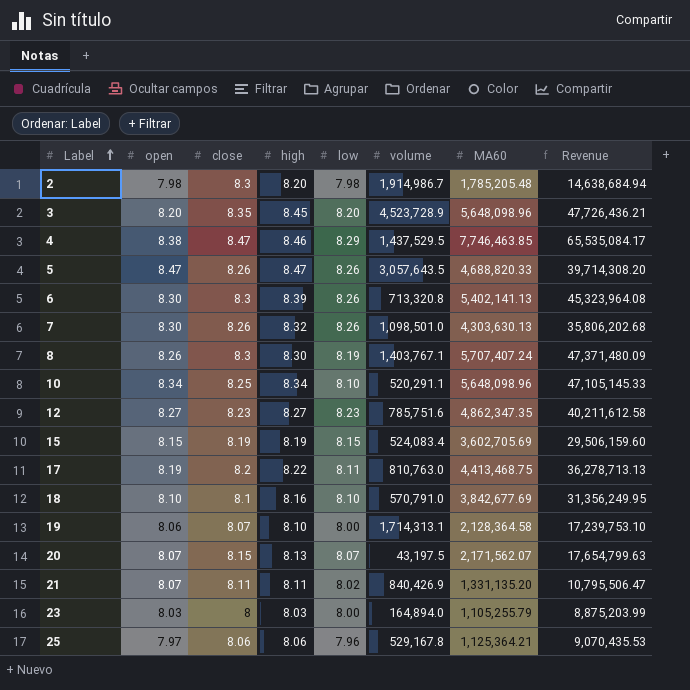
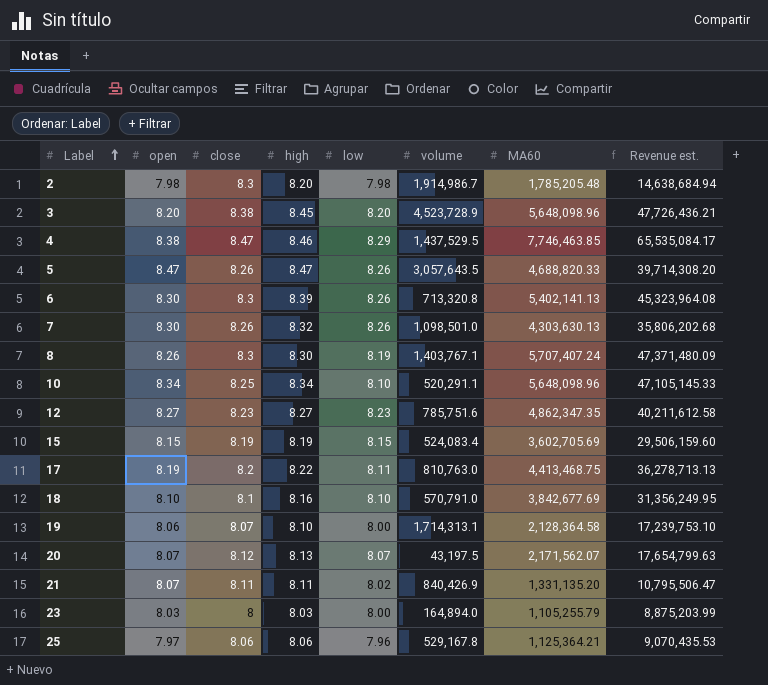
column name: Revenue -> Revenue est.
3 | close: 8.35 -> 8.38
20 | close: 8.15 -> 8.12

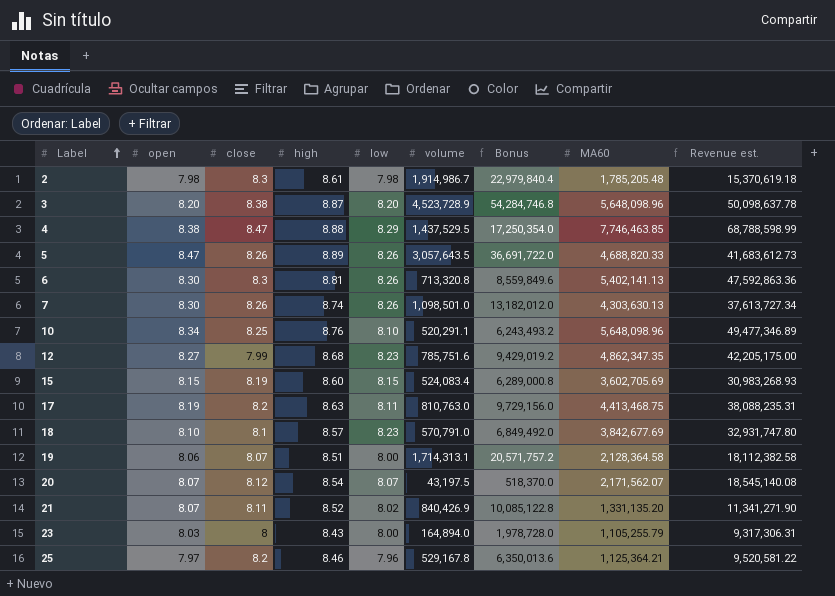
column Bonus | formula: none -> [volume] * 12
row 8: 8.26 | 8.3 | 8.30 | 8.19 | 1,403,767.1 | 5,707,407.24 | 47,371,480.09 -> none
2 | high: 8.20 -> 8.61
2 | Revenue est.: 14,638,684.94 -> 15,370,619.18
3 | high: 8.45 -> 8.87
3 | Revenue est.: 47,726,436.21 -> 50,098,637.78
4 | high: 8.46 -> 8.88
4 | Revenue est.: 65,535,084.17 -> 68,788,598.99
5 | high: 8.47 -> 8.89
5 | Revenue est.: 39,714,308.20 -> 41,683,612.73
6 | high: 8.39 -> 8.81
6 | Revenue est.: 45,323,964.08 -> 47,592,863.36
7 | high: 8.32 -> 8.74
7 | Revenue est.: 35,806,202.68 -> 37,613,727.34
10 | high: 8.34 -> 8.76
10 | Revenue est.: 47,105,145.33 -> 49,477,346.89
12 | close: 8.23 -> 7.99
12 | high: 8.27 -> 8.68
12 | Revenue est.: 40,211,612.58 -> 42,205,175.00
15 | high: 8.19 -> 8.60
15 | Revenue est.: 29,506,159.60 -> 30,983,268.93
17 | high: 8.22 -> 8.63
17 | Revenue est.: 36,278,713.13 -> 38,088,235.31
18 | high: 8.16 -> 8.57
18 | low: 8.10 -> 8.23
18 | Revenue est.: 31,356,249.95 -> 32,931,747.80
19 | high: 8.10 -> 8.51
19 | Revenue est.: 17,239,753.10 -> 18,112,382.58
20 | high: 8.13 -> 8.54
20 | Revenue est.: 17,654,799.63 -> 18,545,140.08
21 | high: 8.11 -> 8.52
21 | Revenue est.: 10,795,506.47 -> 11,341,271.90
23 | high: 8.03 -> 8.43
23 | Revenue est.: 8,875,203.99 -> 9,317,306.31
25 | close: 8.06 -> 8.2
25 | high: 8.06 -> 8.46
25 | Revenue est.: 9,070,435.53 -> 9,520,581.22

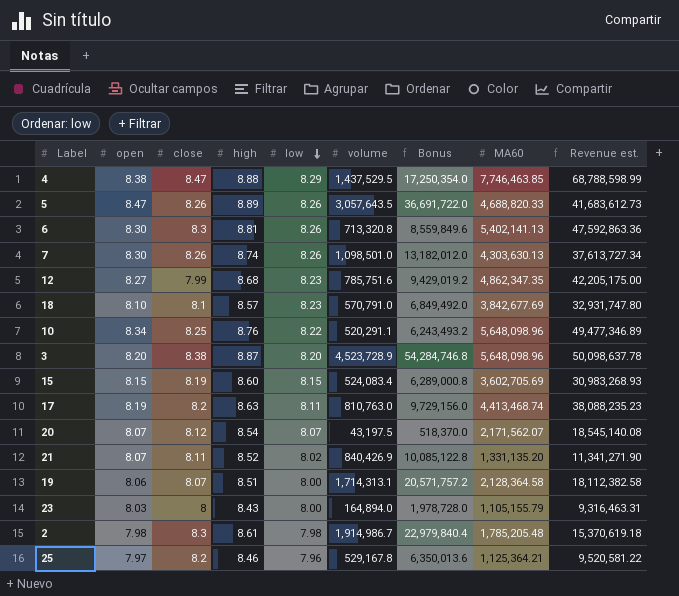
row order: Label ascending -> low descending
10 | low: 8.10 -> 8.22
17 | MA60: 4,413,468.75 -> 4,413,468.74
17 | Revenue est.: 38,088,235.31 -> 38,088,235.23
23 | MA60: 1,105,255.79 -> 1,105,155.79
23 | Revenue est.: 9,317,306.31 -> 9,316,463.31

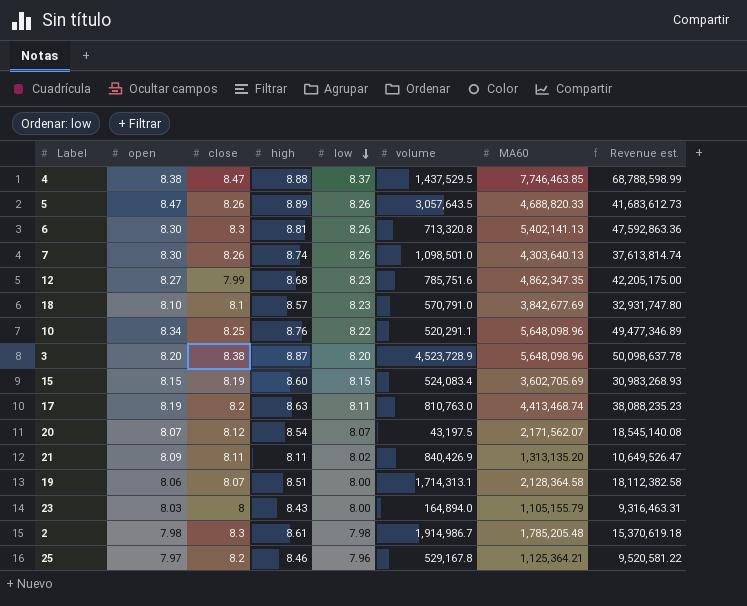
column Bonus | formula: [volume] * 12 -> none
4 | low: 8.29 -> 8.37
7 | MA60: 4,303,630.13 -> 4,303,640.13
7 | Revenue est.: 37,613,727.34 -> 37,613,814.74
21 | open: 8.07 -> 8.09
21 | high: 8.52 -> 8.11
21 | MA60: 1,331,135.20 -> 1,313,135.20
21 | Revenue est.: 11,341,271.90 -> 10,649,526.47

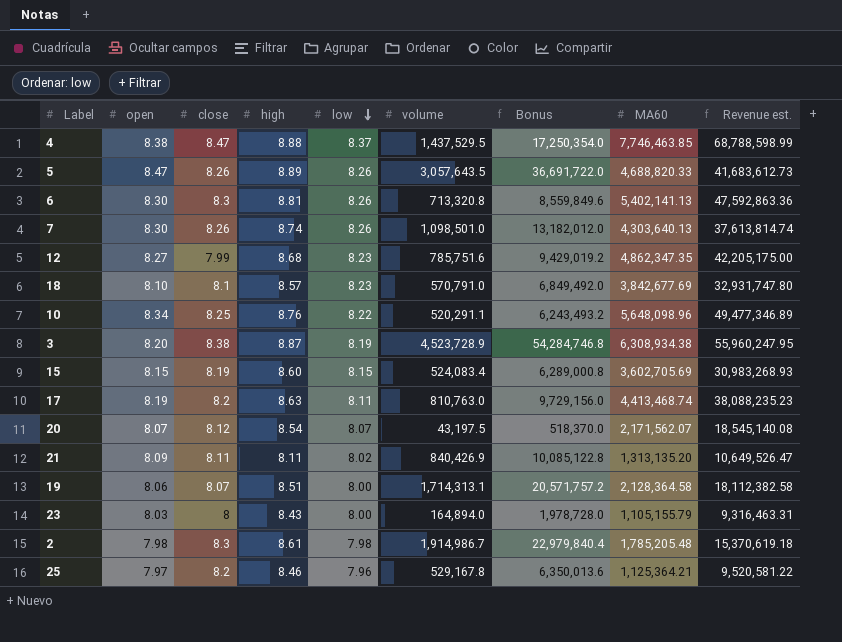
column Bonus | formula: none -> [volume] * 12
3 | low: 8.20 -> 8.19
3 | MA60: 5,648,098.96 -> 6,308,934.38
3 | Revenue est.: 50,098,637.78 -> 55,960,247.95

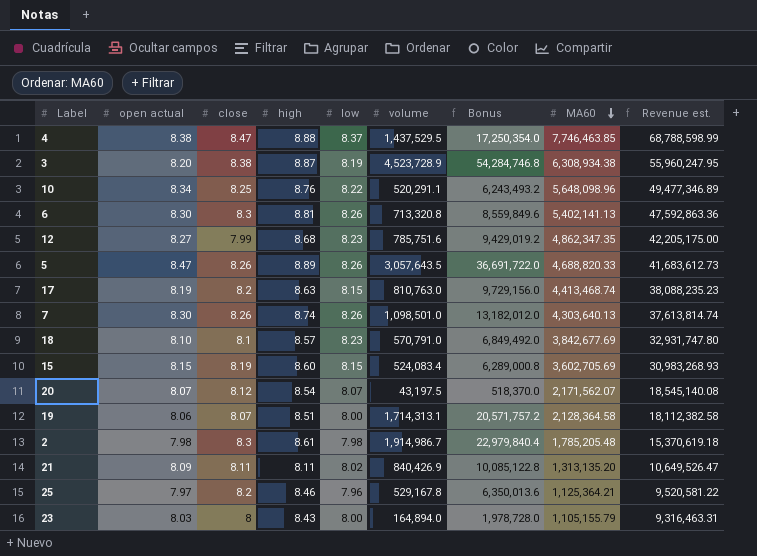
row order: low descending -> MA60 descending
column name: open -> open actual
17 | low: 8.11 -> 8.15

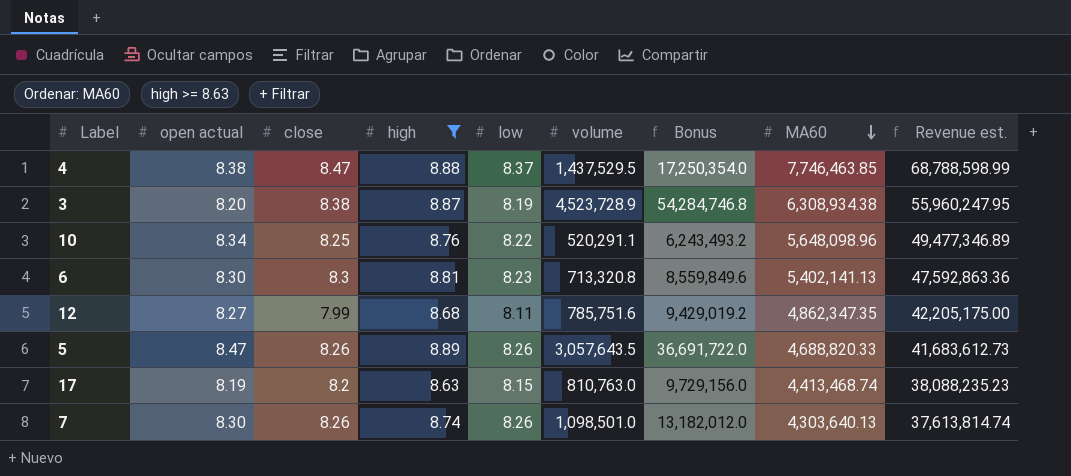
filter: none -> high >= 8.63
6 | low: 8.26 -> 8.23
12 | low: 8.23 -> 8.11

